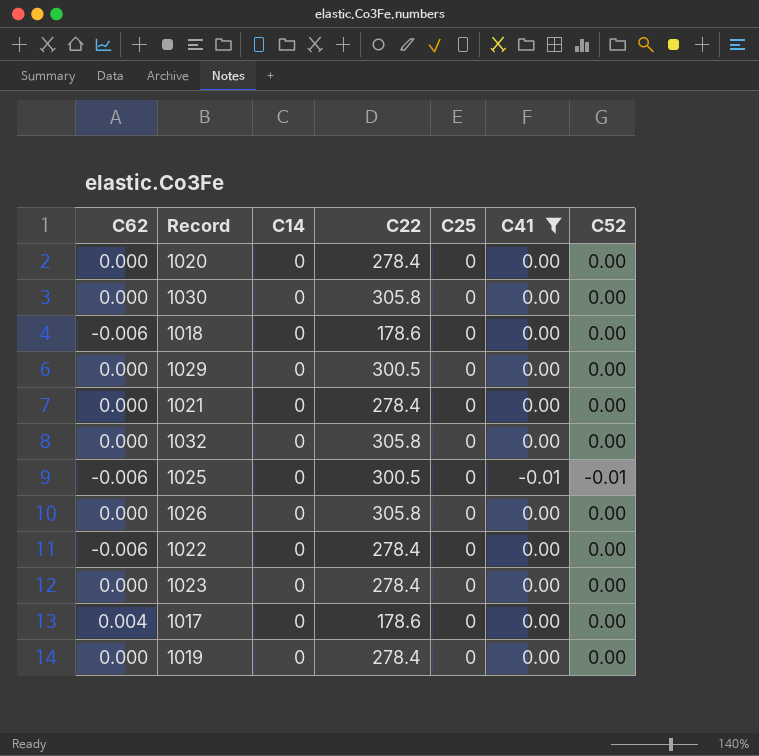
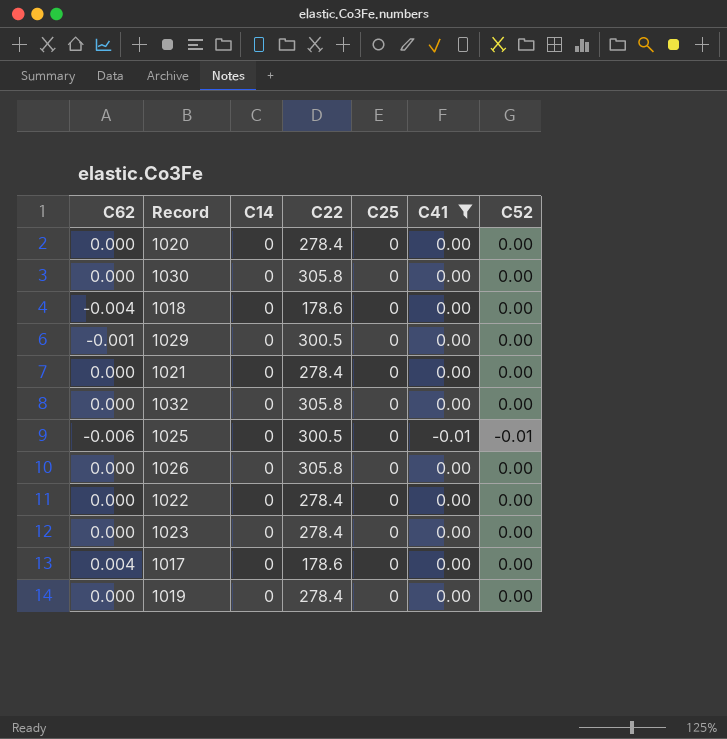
1018 | C62: -0.006 -> -0.004
1029 | C62: 0.000 -> -0.001
1022 | C62: -0.006 -> 0.000

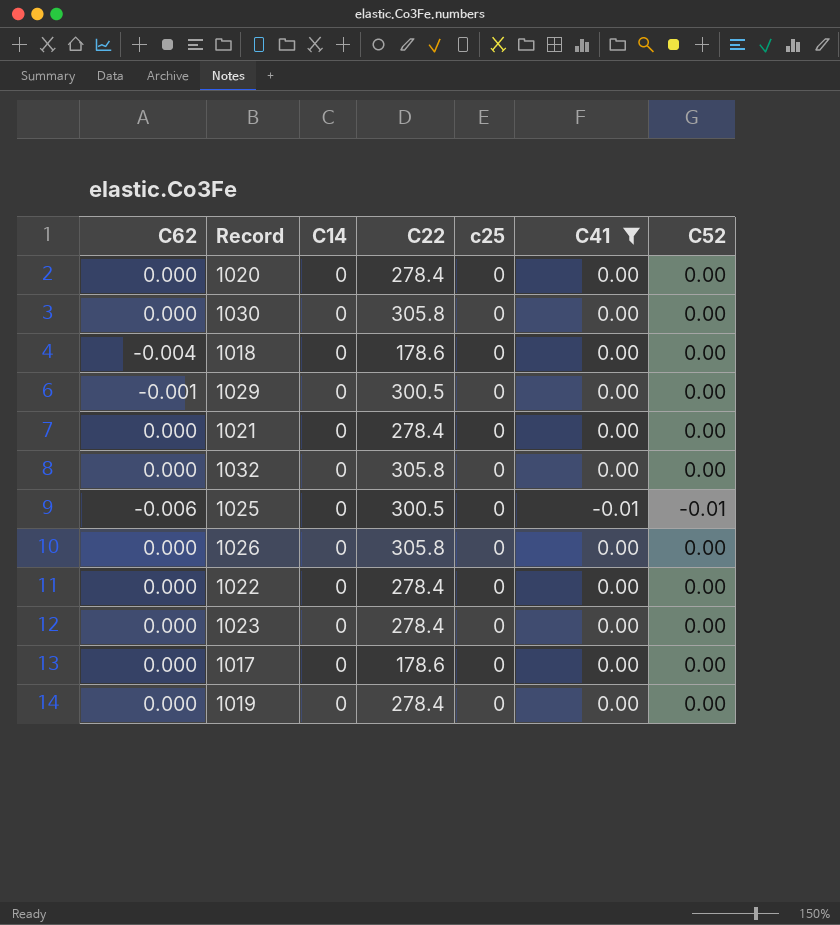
column name: C25 -> c25
1017 | C62: 0.004 -> 0.000

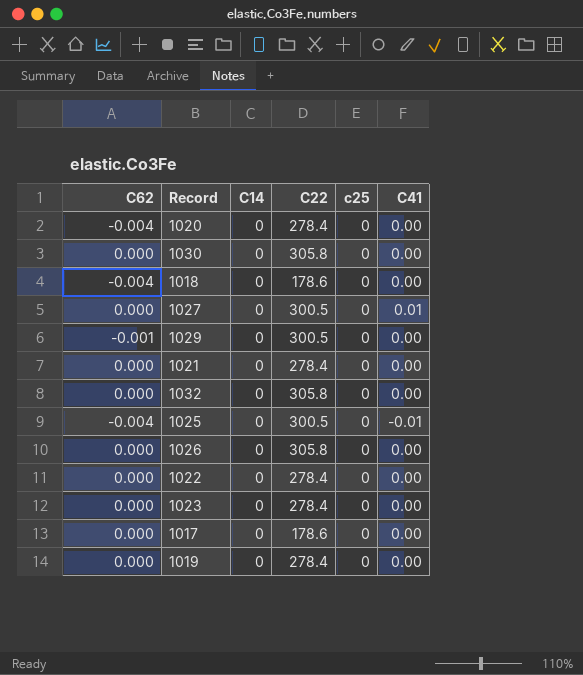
filter: C41 != 0.01 -> none
column C52 | position: 7 -> none
1020 | C62: 0.000 -> -0.004
1025 | C62: -0.006 -> -0.004

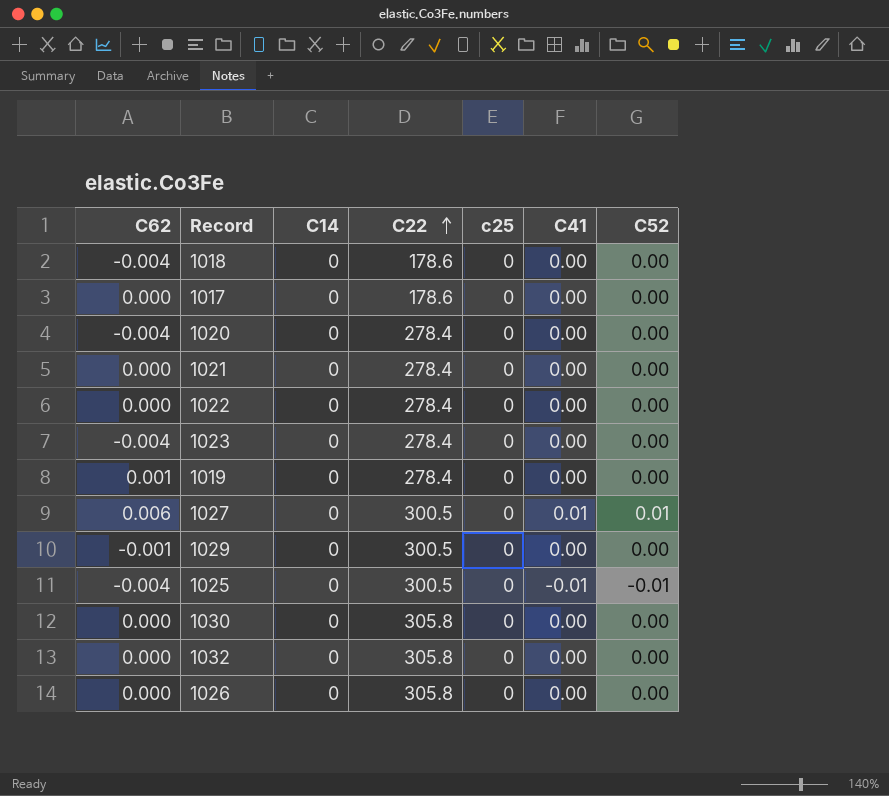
row order: none -> C22 ascending
column C52 | position: none -> 7
1023 | C62: 0.000 -> -0.004
1019 | C62: 0.000 -> 0.001
1027 | C62: 0.000 -> 0.006

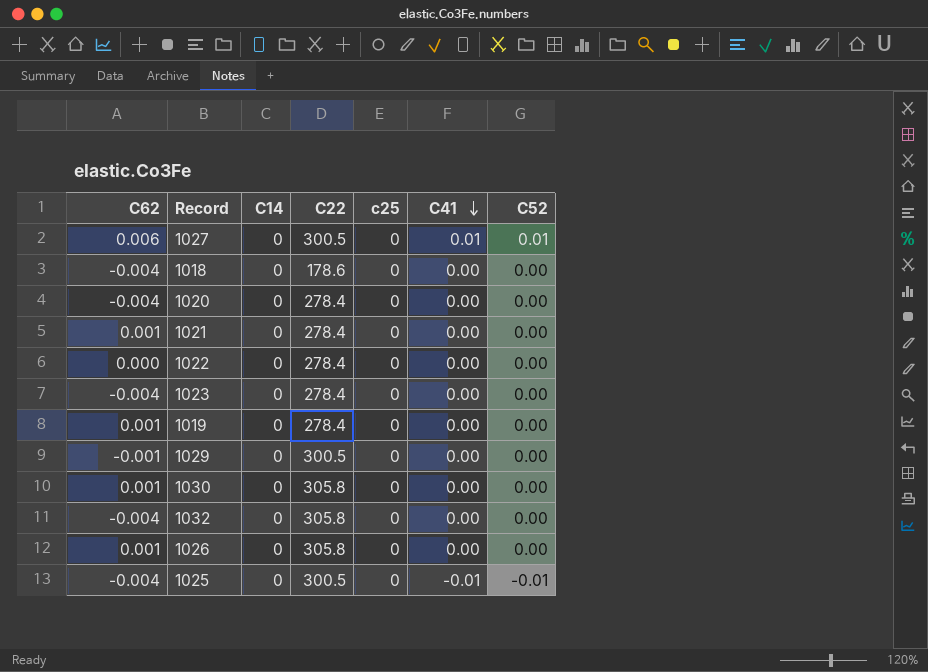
row order: C22 ascending -> C41 descending
row 1017: 0.000 | 0 | 178.6 | 0 | 0.00 | 0.00 -> none
1021 | C62: 0.000 -> 0.001
1030 | C62: 0.000 -> 0.001
1032 | C62: 0.000 -> -0.004
1026 | C62: 0.000 -> 0.001

